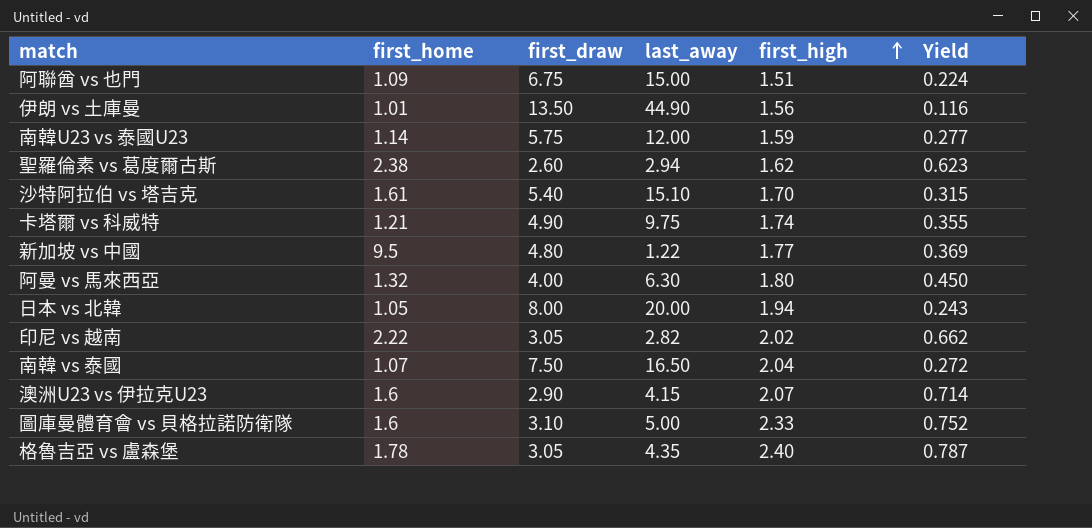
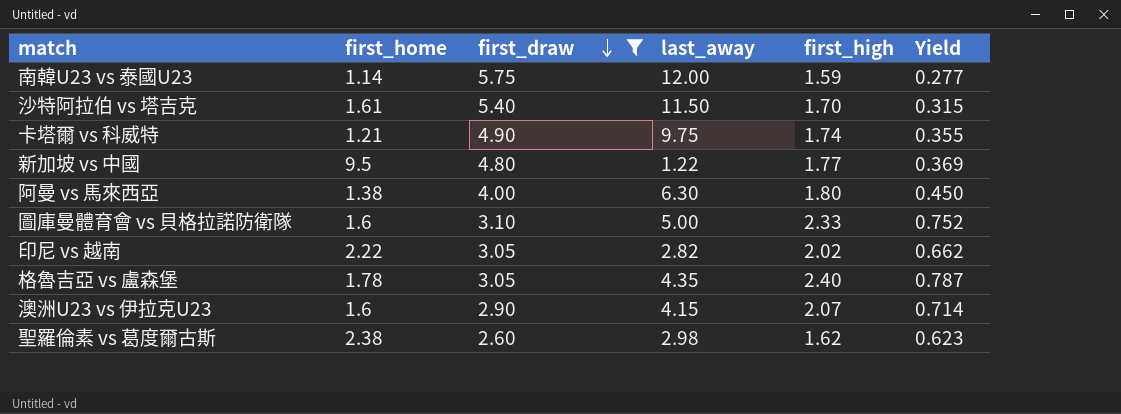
filter: none -> first_draw <= 5.75
row order: first_high ascending -> first_draw descending
沙特阿拉伯 vs 塔吉克 | last_away: 15.10 -> 11.50
阿曼 vs 馬來西亞 | first_home: 1.32 -> 1.38
聖羅倫素 vs 葛度爾古斯 | last_away: 2.94 -> 2.98

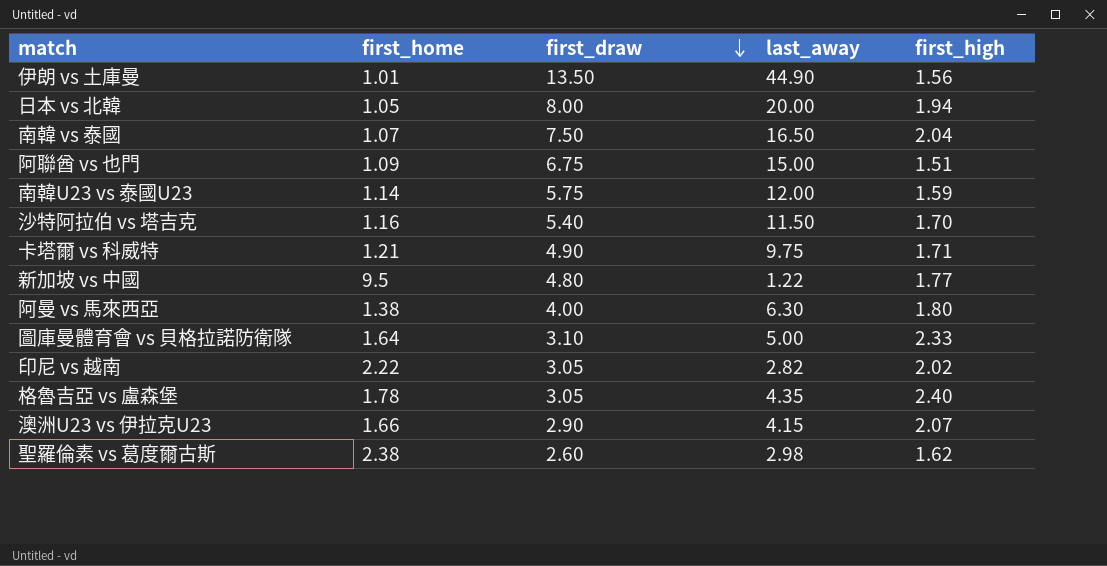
filter: first_draw <= 5.75 -> none
column Yield | formula: [first_high] / [first_draw] -> none
沙特阿拉伯 vs 塔吉克 | first_home: 1.61 -> 1.16
卡塔爾 vs 科威特 | first_high: 1.74 -> 1.71
圖庫曼體育會 vs 貝格拉諾防衛隊 | first_home: 1.6 -> 1.64
澳洲U23 vs 伊拉克U23 | first_home: 1.6 -> 1.66

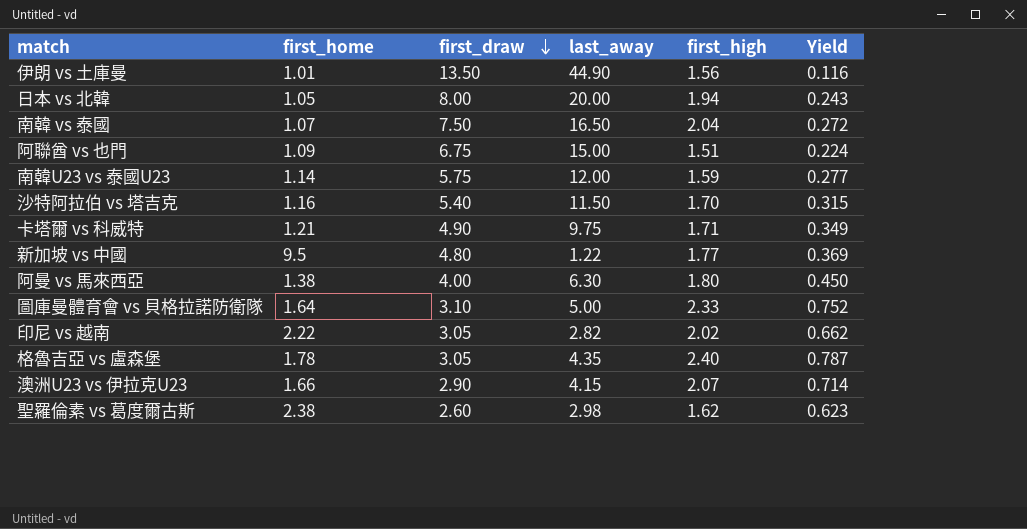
column Yield | formula: none -> [first_high] / [first_draw]

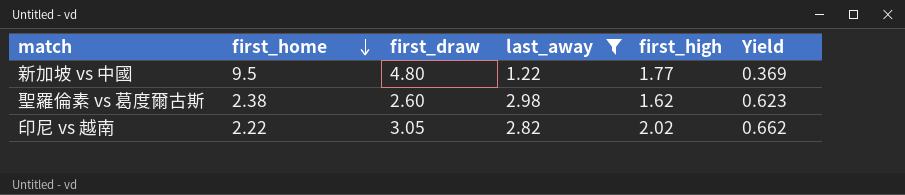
filter: none -> last_away <= 2.98
row order: first_draw descending -> first_home descending

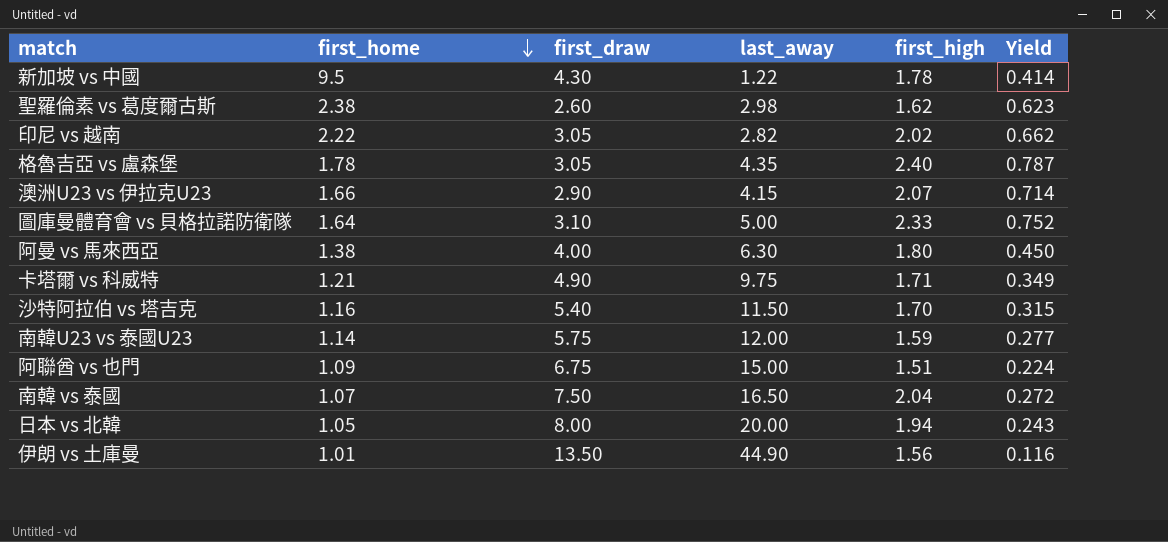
filter: last_away <= 2.98 -> none
新加坡 vs 中國 | first_draw: 4.80 -> 4.30
新加坡 vs 中國 | first_high: 1.77 -> 1.78
新加坡 vs 中國 | Yield: 0.369 -> 0.414

